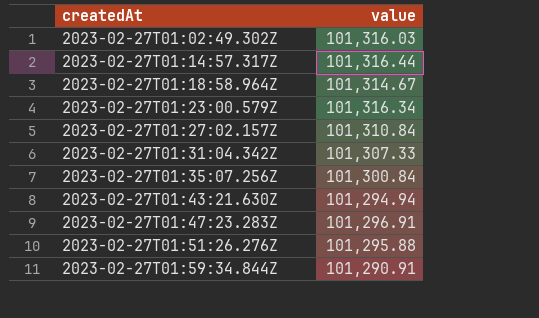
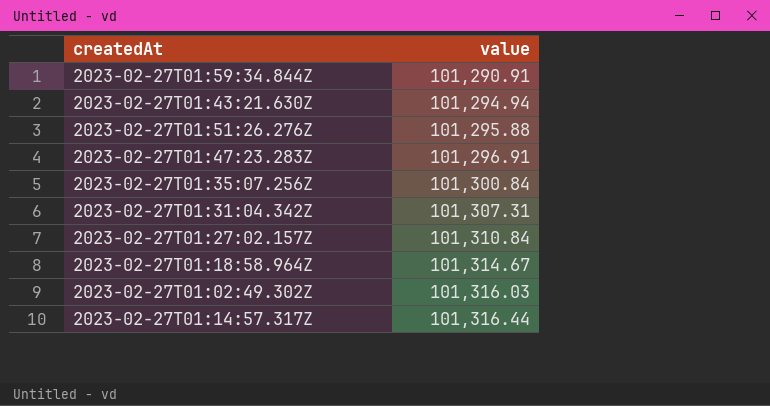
row order: createdAt ascending -> value ascending
row 2023-02-27T01:23:00.579Z: 101,316.34 -> none
2023-02-27T01:31:04.342Z | value: 101,307.33 -> 101,307.31

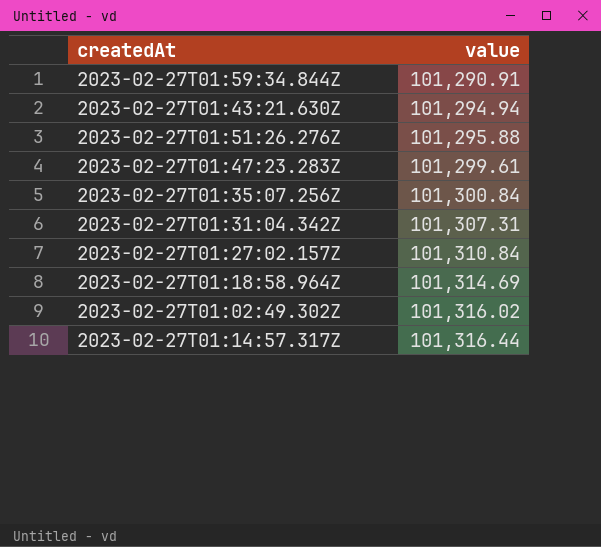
2023-02-27T01:47:23.283Z | value: 101,296.91 -> 101,299.61
2023-02-27T01:18:58.964Z | value: 101,314.67 -> 101,314.69
2023-02-27T01:02:49.302Z | value: 101,316.03 -> 101,316.02

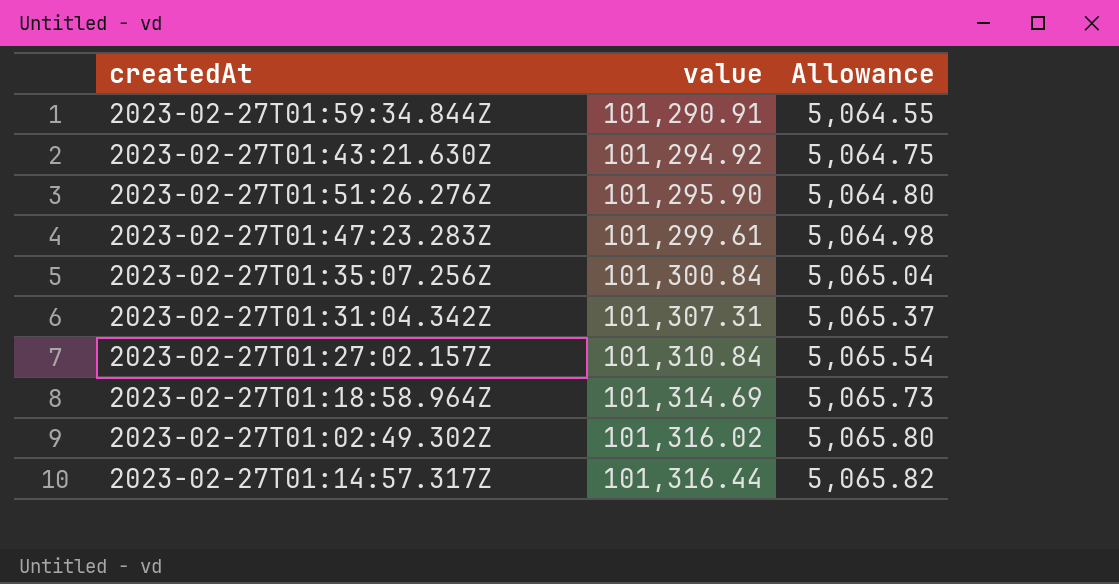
column Allowance | formula: none -> [value] * 0.05
2023-02-27T01:43:21.630Z | value: 101,294.94 -> 101,294.92
2023-02-27T01:51:26.276Z | value: 101,295.88 -> 101,295.90

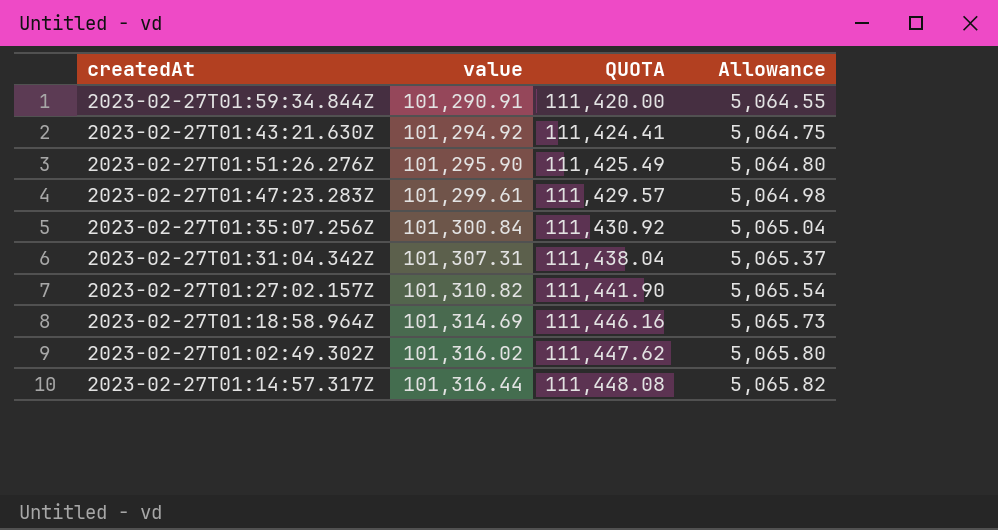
column QUOTA | formula: none -> [value] * 1.1
2023-02-27T01:27:02.157Z | value: 101,310.84 -> 101,310.82

